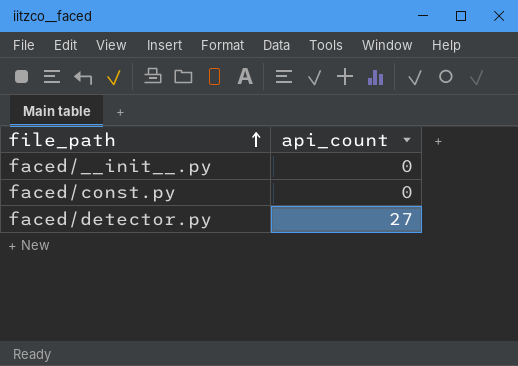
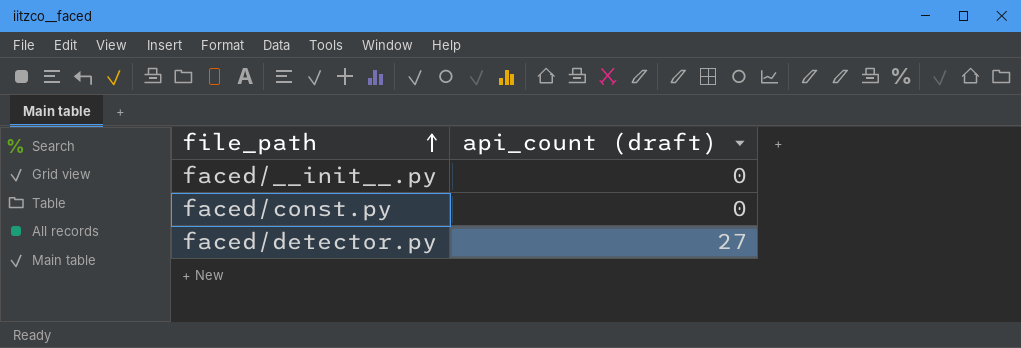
column name: api_count -> api_count (draft)

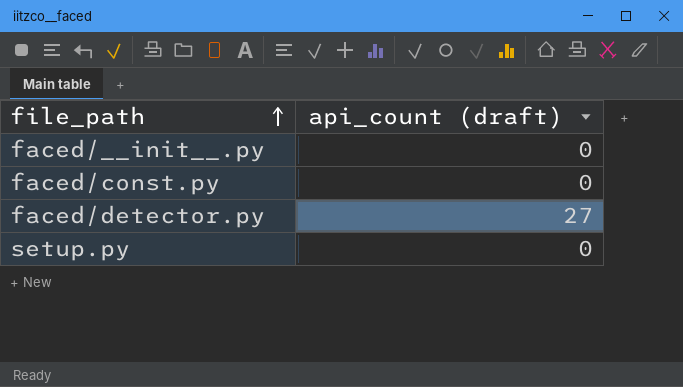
row setup.py: none -> 0

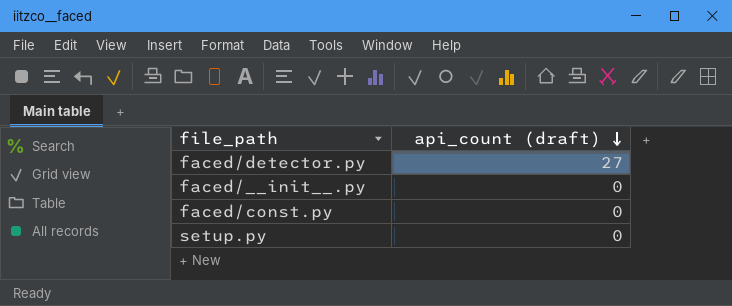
row order: file_path ascending -> api_count (draft) descending

